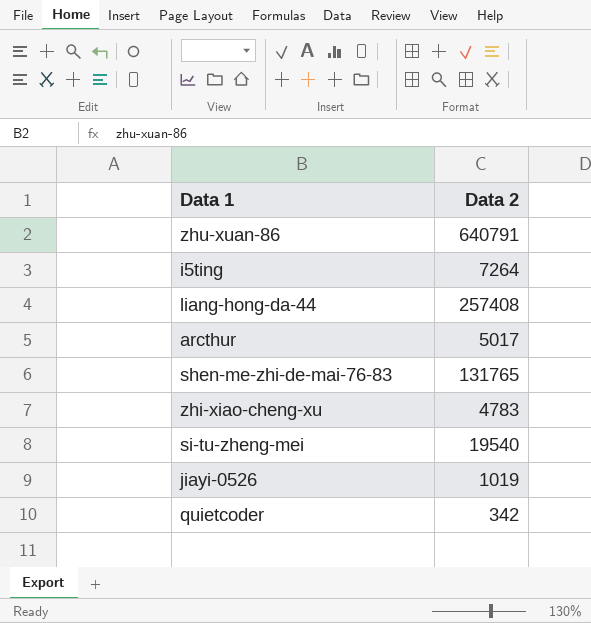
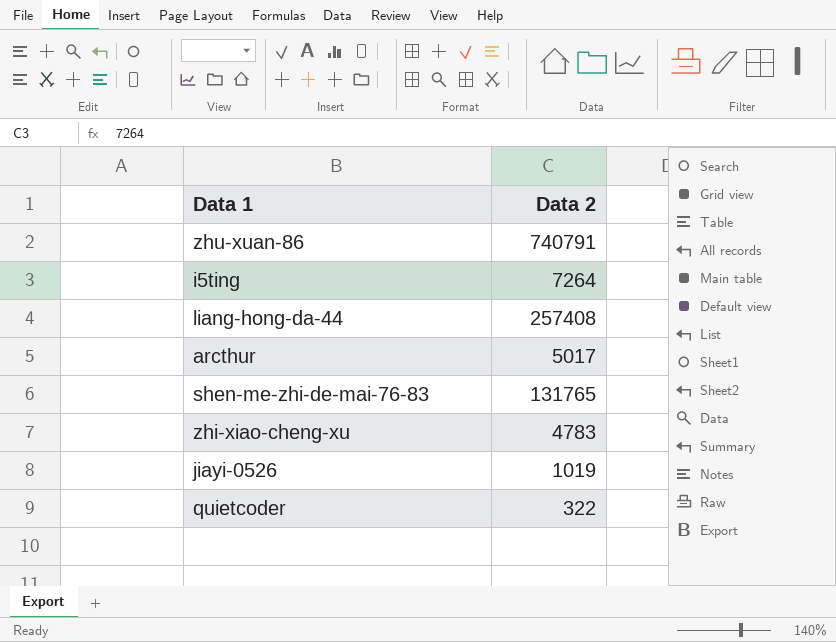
row si-tu-zheng-mei: 19540 -> none
zhu-xuan-86 | Data 2: 640791 -> 740791
quietcoder | Data 2: 342 -> 322

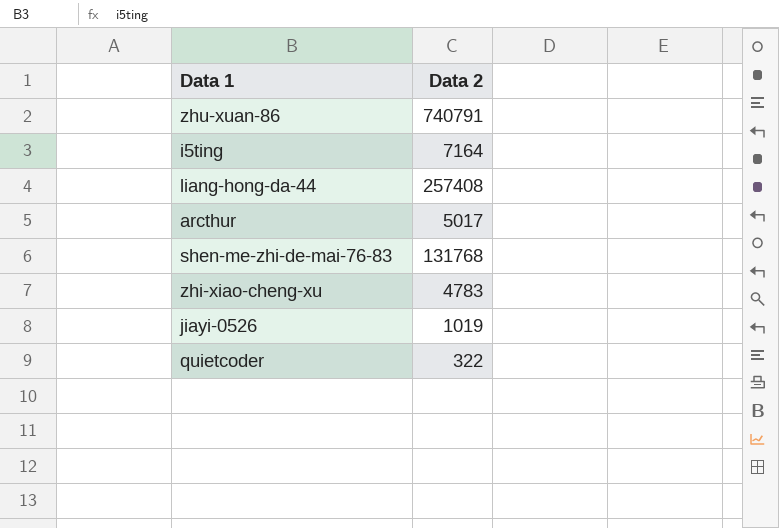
i5ting | Data 2: 7264 -> 7164
shen-me-zhi-de-mai-76-83 | Data 2: 131765 -> 131768

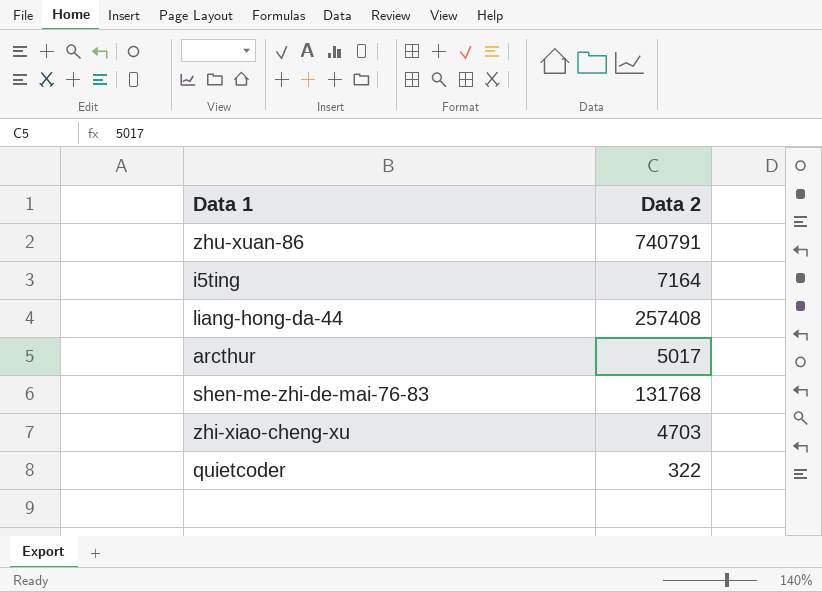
row jiayi-0526: 1019 -> none
zhi-xiao-cheng-xu | Data 2: 4783 -> 4703

